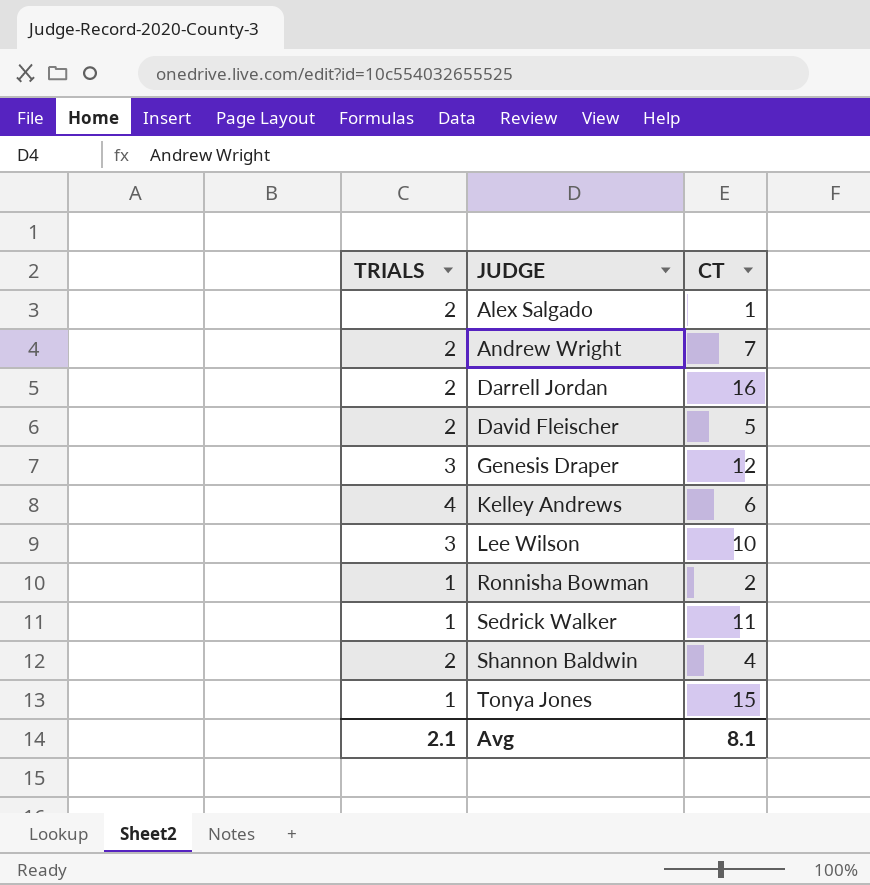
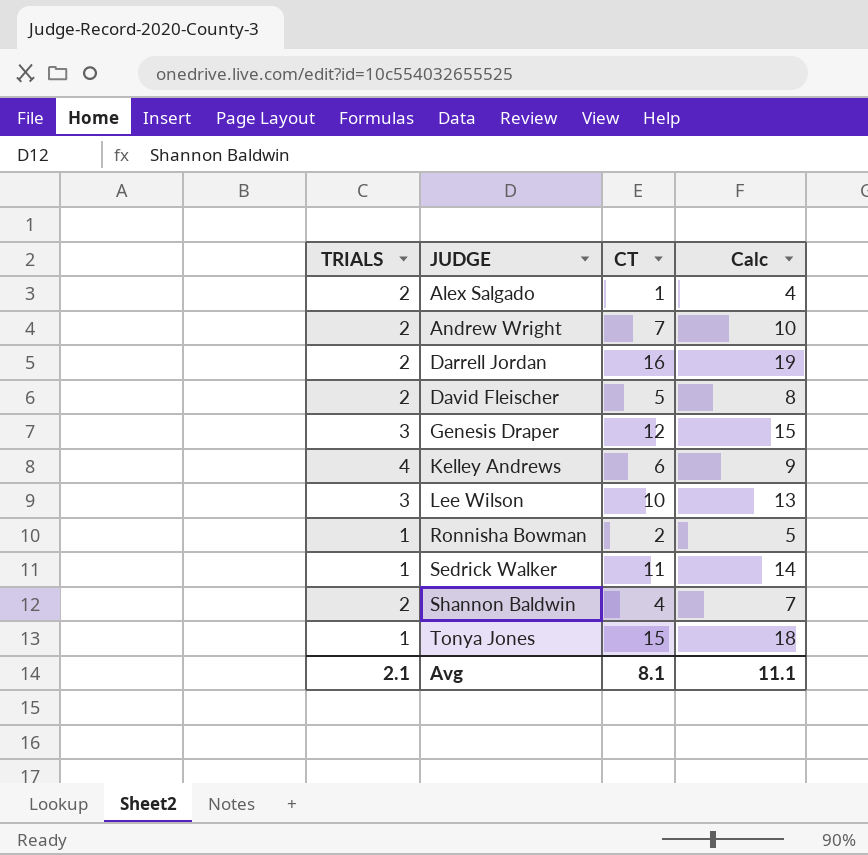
column Calc | formula: none -> [CT] + 3

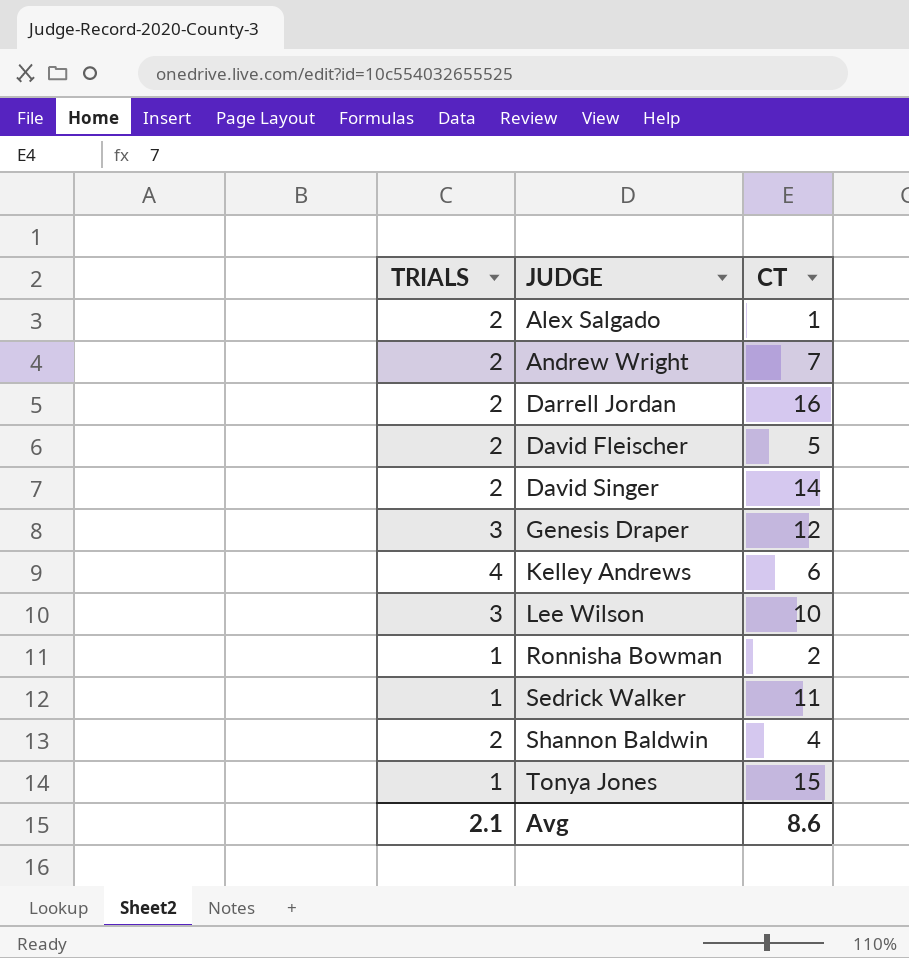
column Calc | formula: [CT] + 3 -> none
row David Singer: none -> 2 | 14
Avg | CT: 8.1 -> 8.6

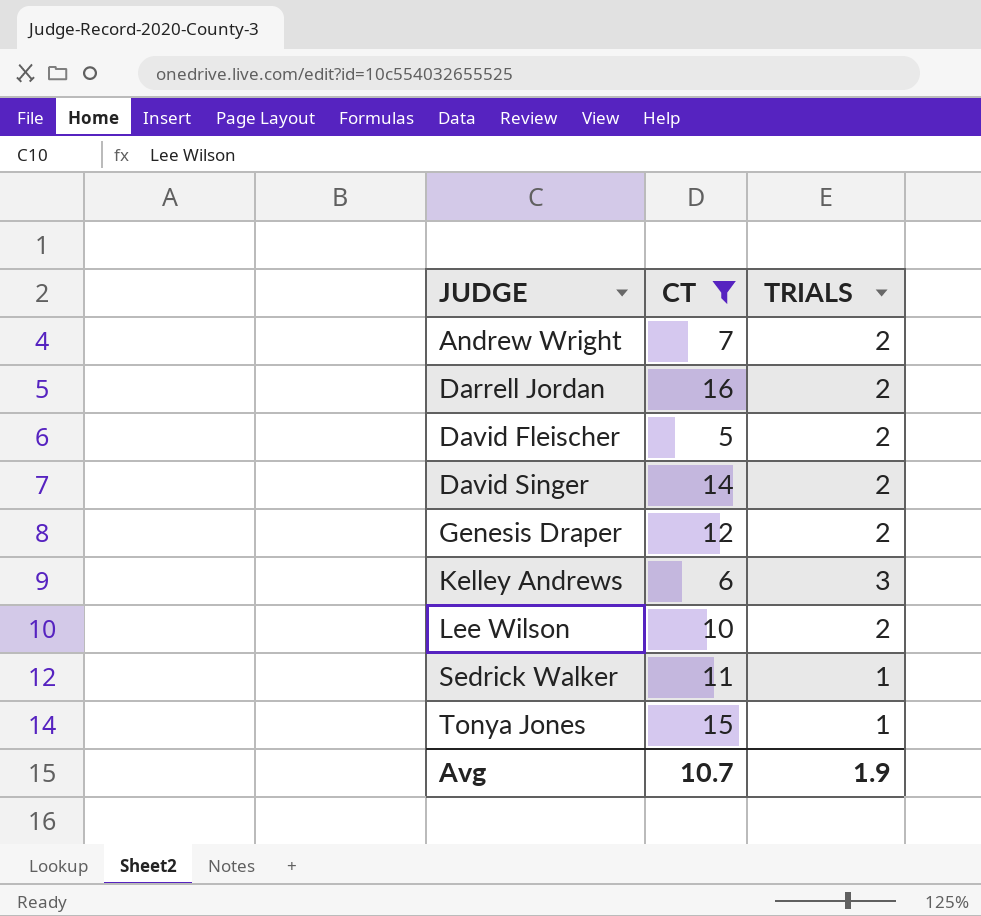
filter: none -> CT >= 5
column TRIALS | position: 1 -> 3
Genesis Draper | TRIALS: 3 -> 2
Kelley Andrews | TRIALS: 4 -> 3
Lee Wilson | TRIALS: 3 -> 2
Avg | CT: 8.6 -> 10.7
Avg | TRIALS: 2.1 -> 1.9

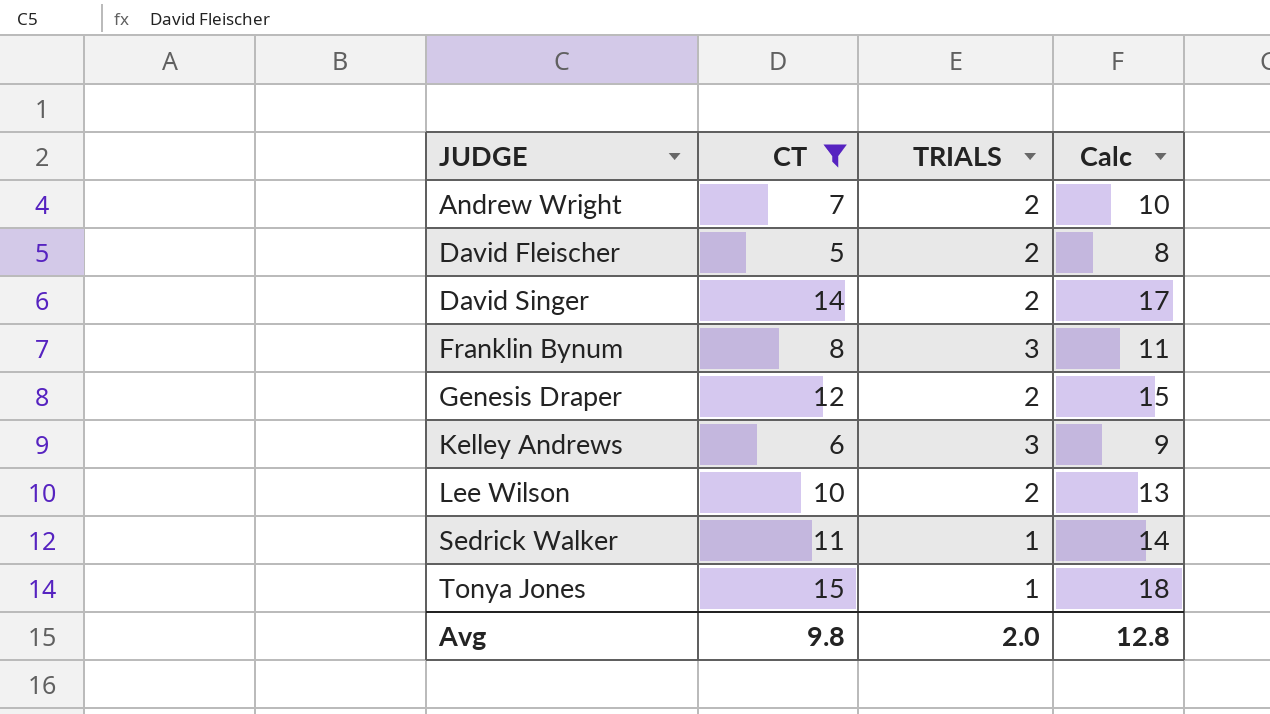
column Calc | formula: none -> [CT] + 3
row Darrell Jordan: 16 | 2 -> none
row Franklin Bynum: none -> 8 | 3 | 11
Avg | CT: 10.7 -> 9.8
Avg | TRIALS: 1.9 -> 2.0

